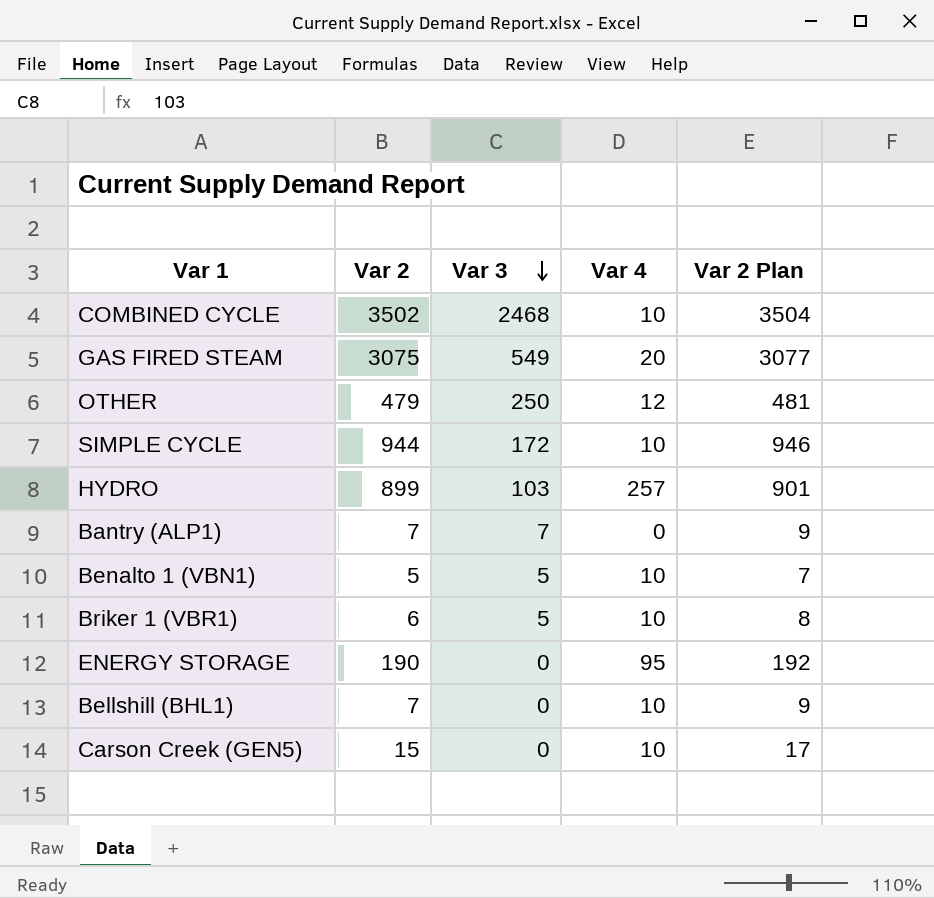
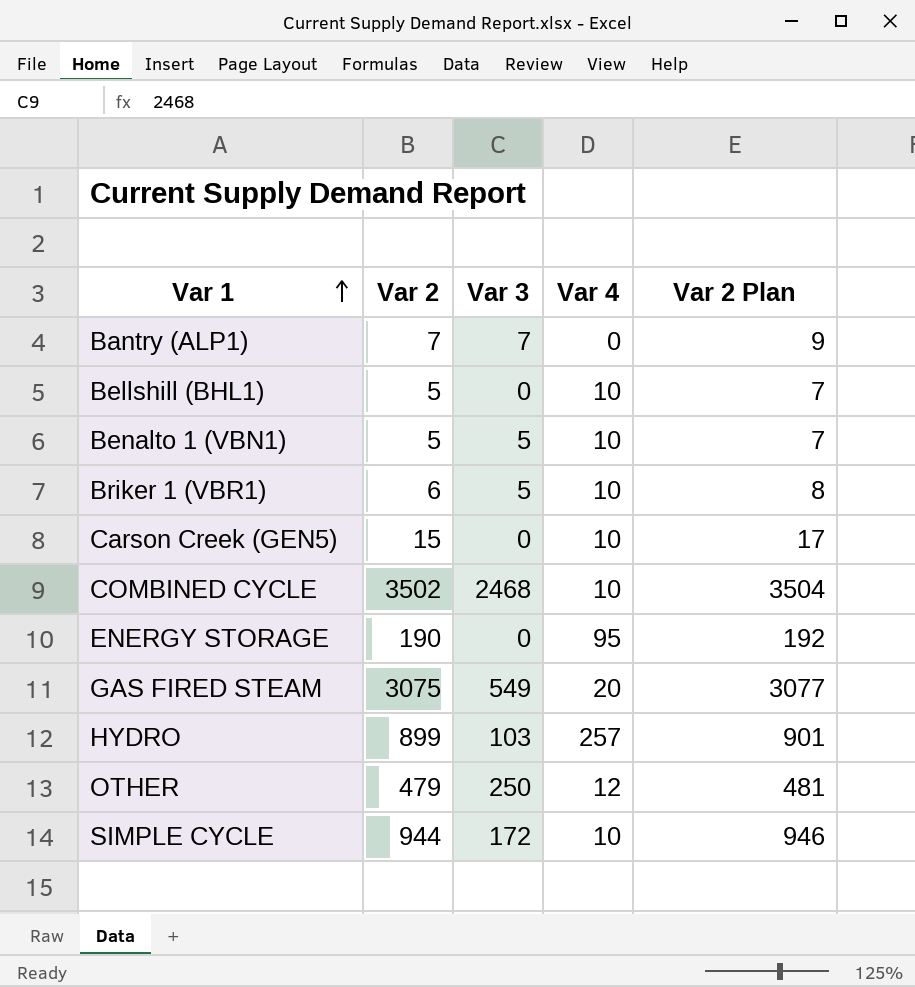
row order: Var 3 descending -> Var 1 ascending
Bellshill (BHL1) | Var 2: 7 -> 5
Bellshill (BHL1) | Var 2 Plan: 9 -> 7

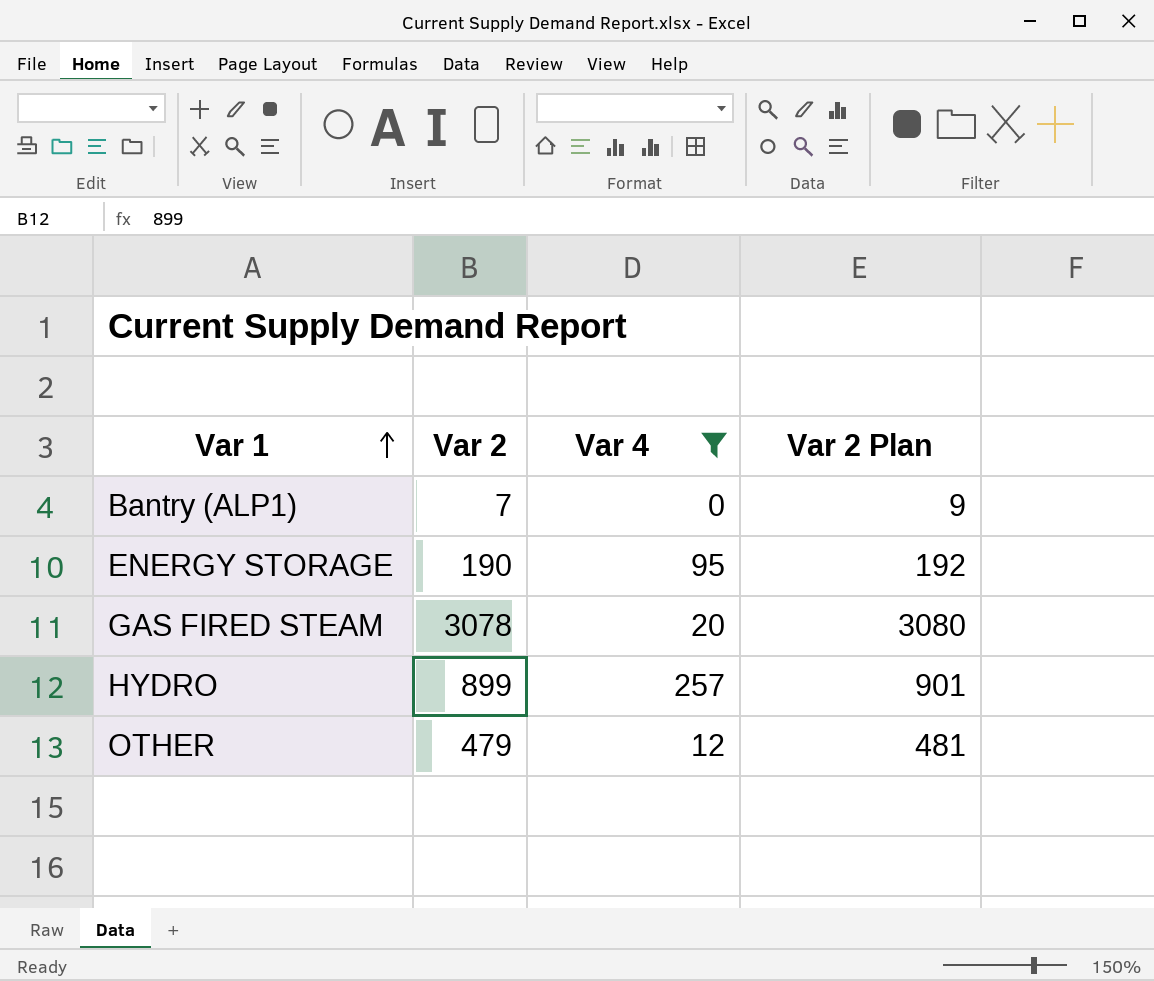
filter: none -> Var 4 != 10
column Var 3 | position: 3 -> none
GAS FIRED STEAM | Var 2: 3075 -> 3078
GAS FIRED STEAM | Var 2 Plan: 3077 -> 3080

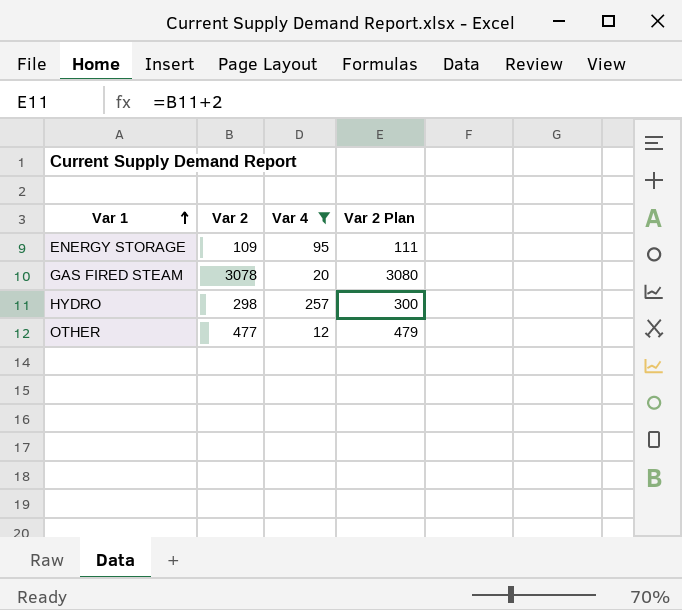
row Bantry (ALP1): 7 | 0 | 9 -> none
ENERGY STORAGE | Var 2: 190 -> 109
ENERGY STORAGE | Var 2 Plan: 192 -> 111
HYDRO | Var 2: 899 -> 298
HYDRO | Var 2 Plan: 901 -> 300
OTHER | Var 2: 479 -> 477
OTHER | Var 2 Plan: 481 -> 479

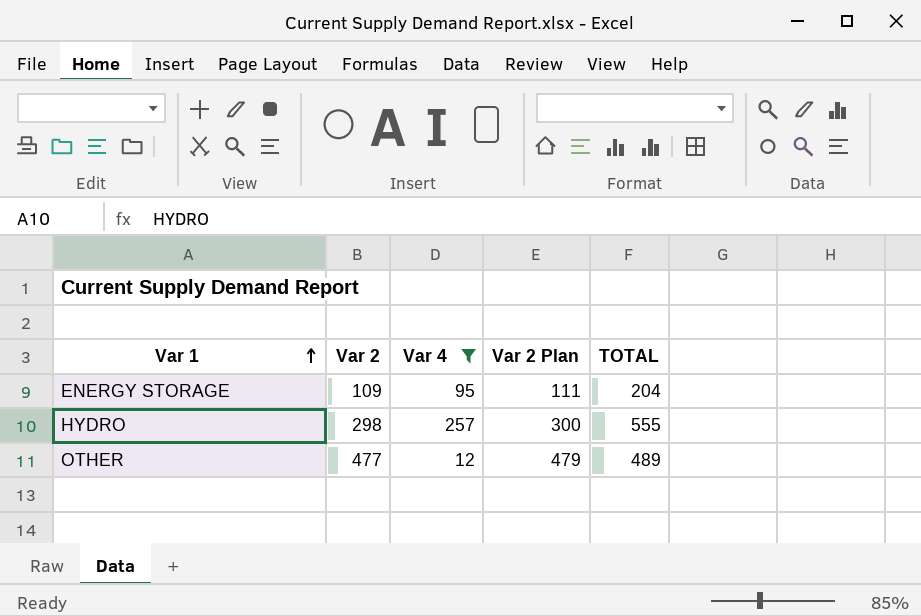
column TOTAL | formula: none -> [Var 2] + [Var 4]
row GAS FIRED STEAM: 3078 | 20 | 3080 -> none

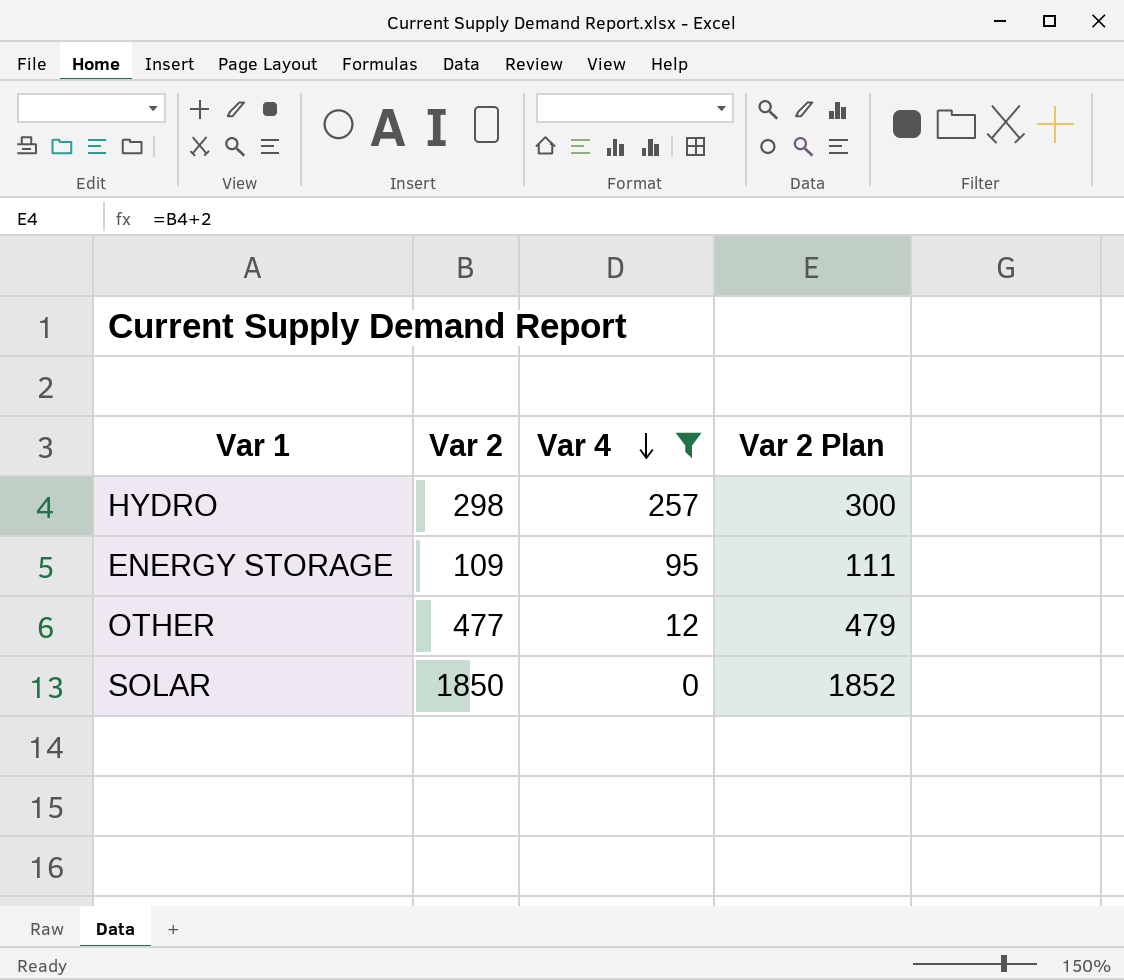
row order: Var 1 ascending -> Var 4 descending
column TOTAL | formula: [Var 2] + [Var 4] -> none
row SOLAR: none -> 1850 | 0 | 1852

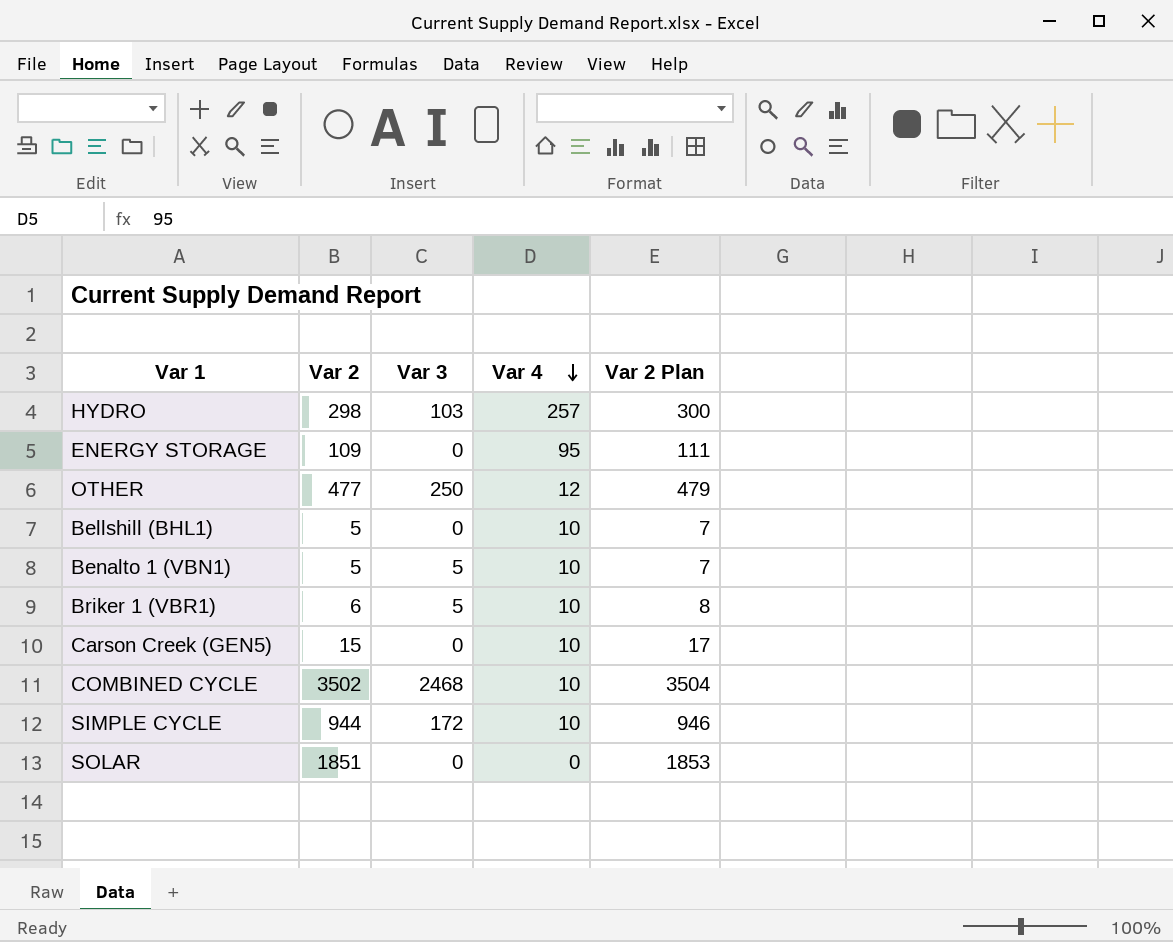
filter: Var 4 != 10 -> none
column Var 3 | position: none -> 3
SOLAR | Var 2: 1850 -> 1851
SOLAR | Var 2 Plan: 1852 -> 1853

